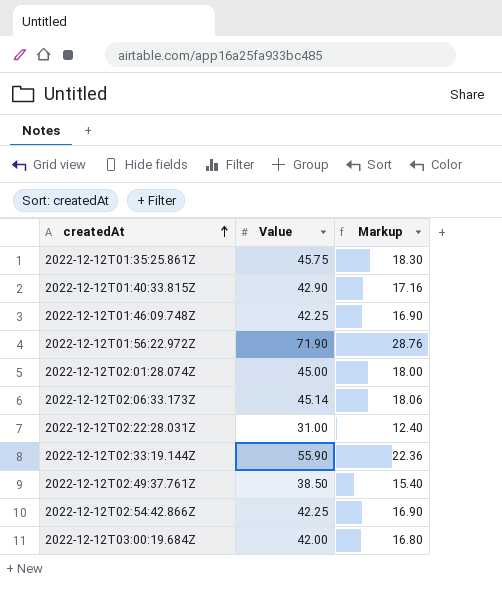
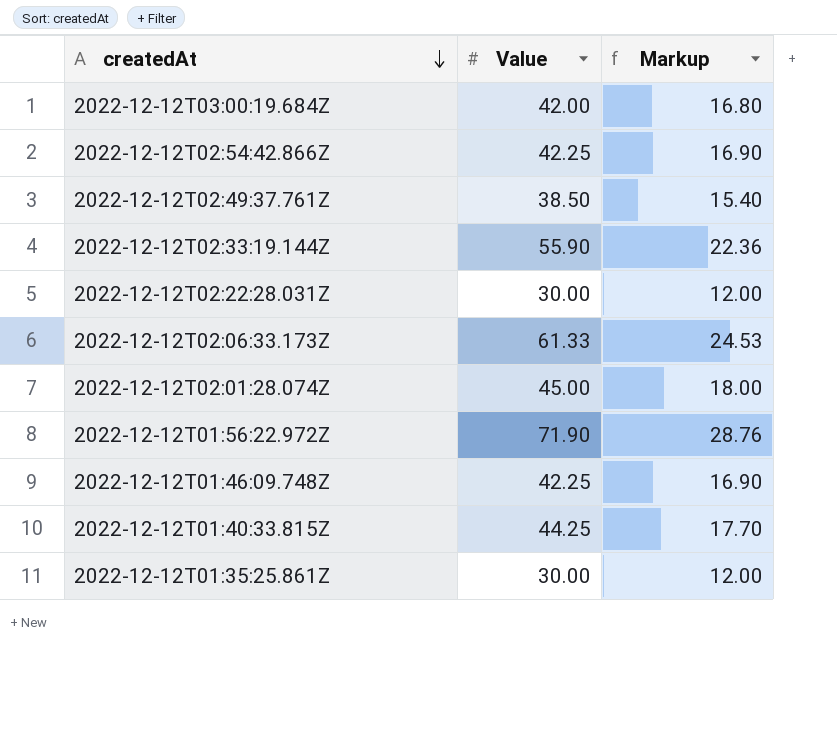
row order: createdAt ascending -> createdAt descending
2022-12-12T02:22:28.031Z | Value: 31.00 -> 30.00
2022-12-12T02:22:28.031Z | Markup: 12.40 -> 12.00
2022-12-12T02:06:33.173Z | Value: 45.14 -> 61.33
2022-12-12T02:06:33.173Z | Markup: 18.06 -> 24.53
2022-12-12T01:40:33.815Z | Value: 42.90 -> 44.25
2022-12-12T01:40:33.815Z | Markup: 17.16 -> 17.70
2022-12-12T01:35:25.861Z | Value: 45.75 -> 30.00
2022-12-12T01:35:25.861Z | Markup: 18.30 -> 12.00

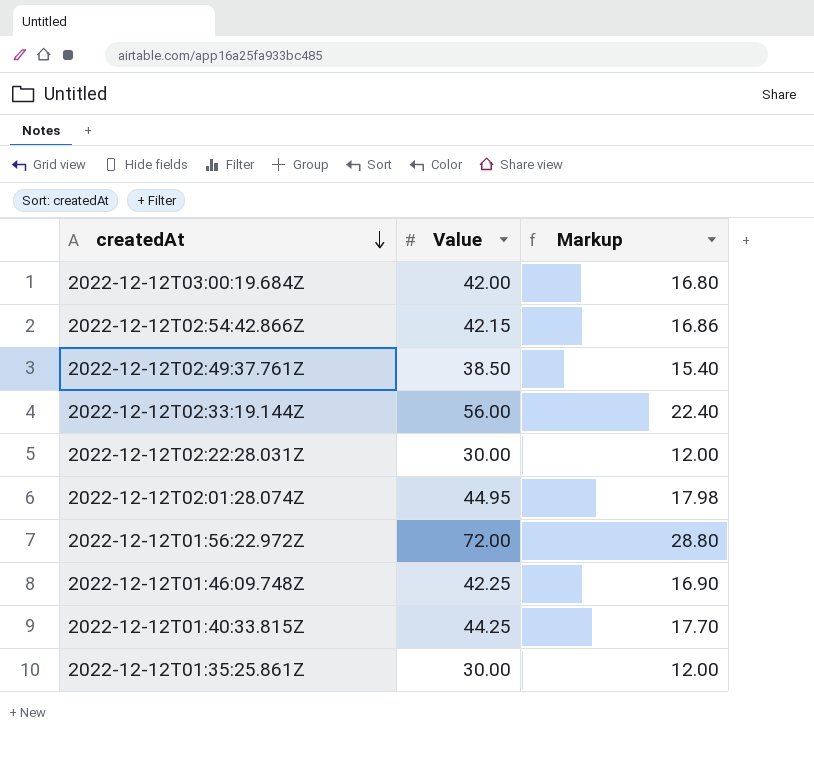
row 2022-12-12T02:06:33.173Z: 61.33 | 24.53 -> none
2022-12-12T02:54:42.866Z | Value: 42.25 -> 42.15
2022-12-12T02:54:42.866Z | Markup: 16.90 -> 16.86
2022-12-12T02:33:19.144Z | Value: 55.90 -> 56.00
2022-12-12T02:33:19.144Z | Markup: 22.36 -> 22.40
2022-12-12T02:01:28.074Z | Value: 45.00 -> 44.95
2022-12-12T02:01:28.074Z | Markup: 18.00 -> 17.98
2022-12-12T01:56:22.972Z | Value: 71.90 -> 72.00
2022-12-12T01:56:22.972Z | Markup: 28.76 -> 28.80

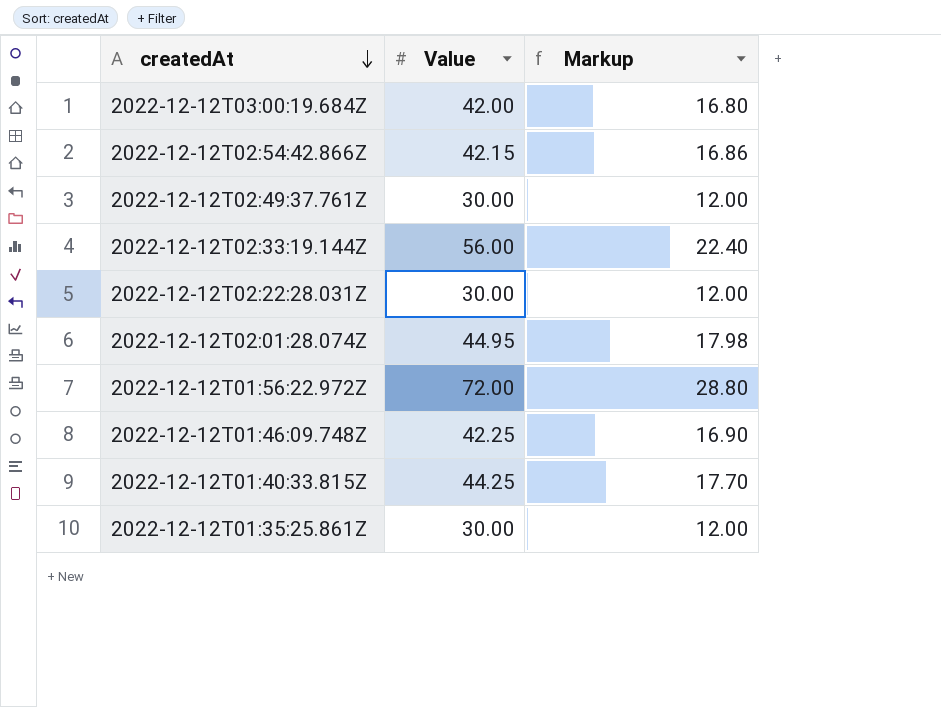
2022-12-12T02:49:37.761Z | Value: 38.50 -> 30.00
2022-12-12T02:49:37.761Z | Markup: 15.40 -> 12.00

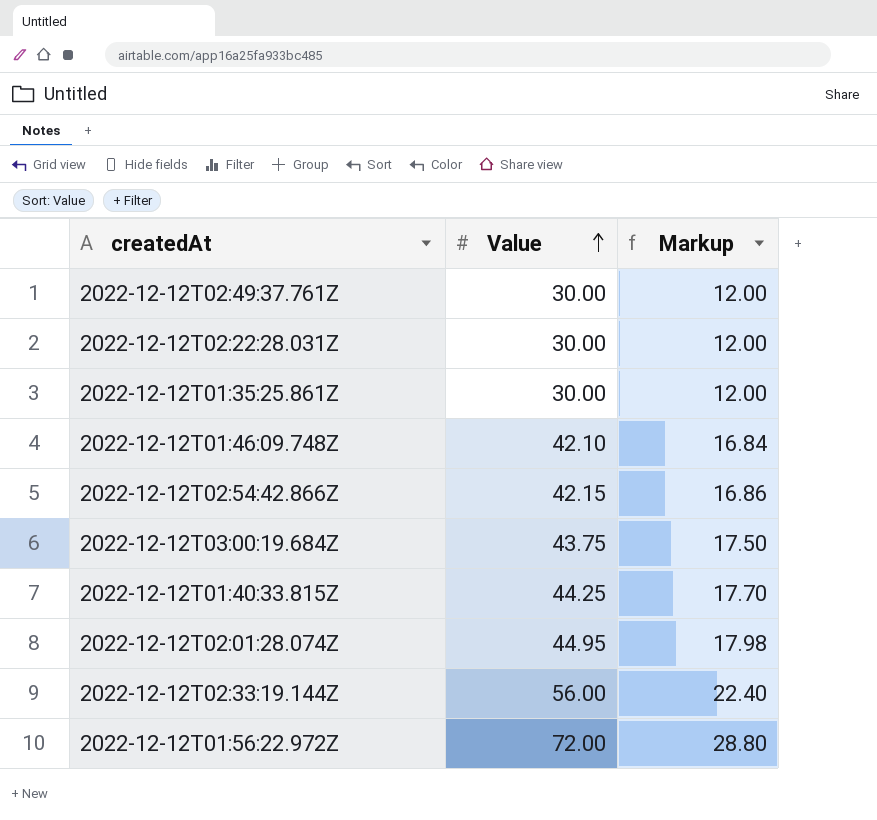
row order: createdAt descending -> Value ascending
2022-12-12T01:46:09.748Z | Value: 42.25 -> 42.10
2022-12-12T01:46:09.748Z | Markup: 16.90 -> 16.84
2022-12-12T03:00:19.684Z | Value: 42.00 -> 43.75
2022-12-12T03:00:19.684Z | Markup: 16.80 -> 17.50

